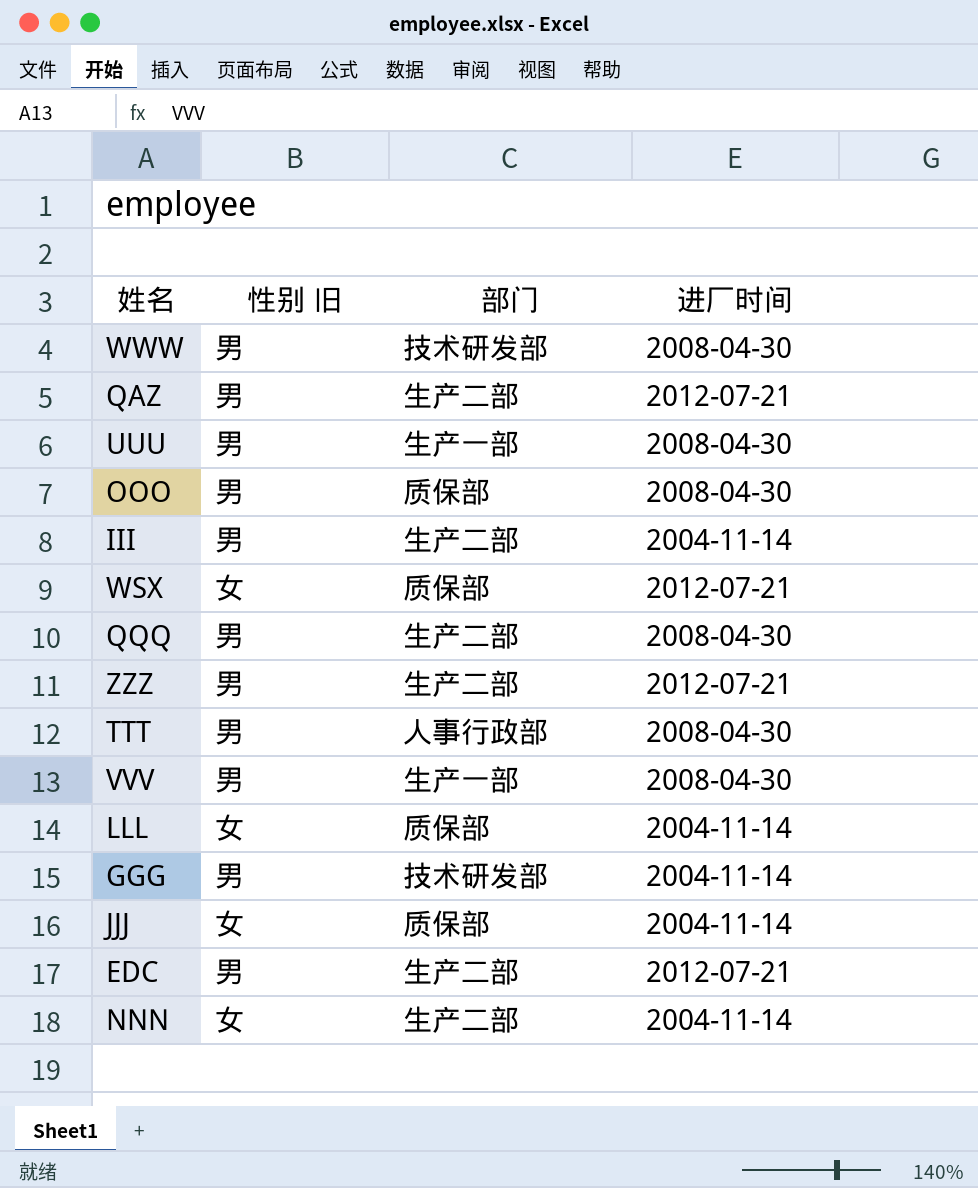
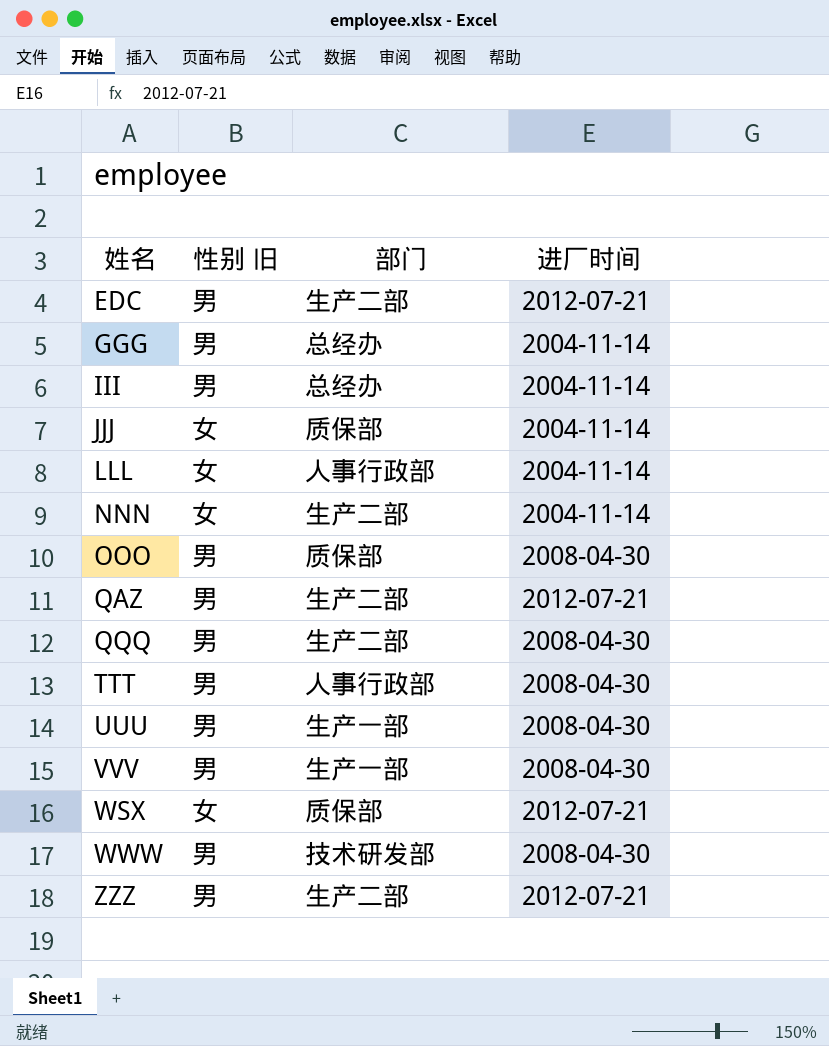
row order: none -> 姓名 ascending
GGG | 部门: 技术研发部 -> 总经办
III | 部门: 生产二部 -> 总经办
LLL | 部门: 质保部 -> 人事行政部

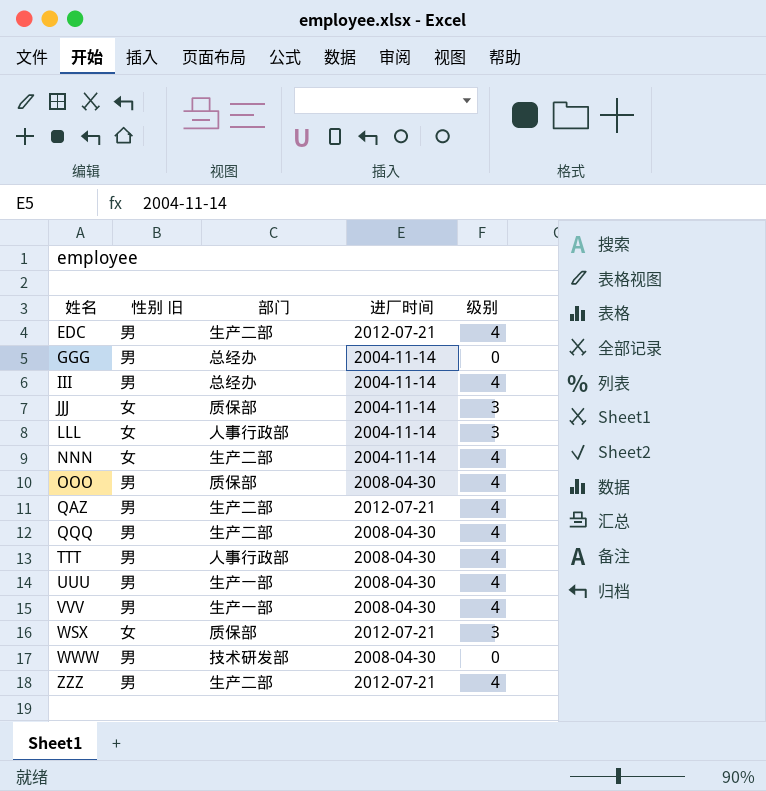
column 级别 | position: none -> 5

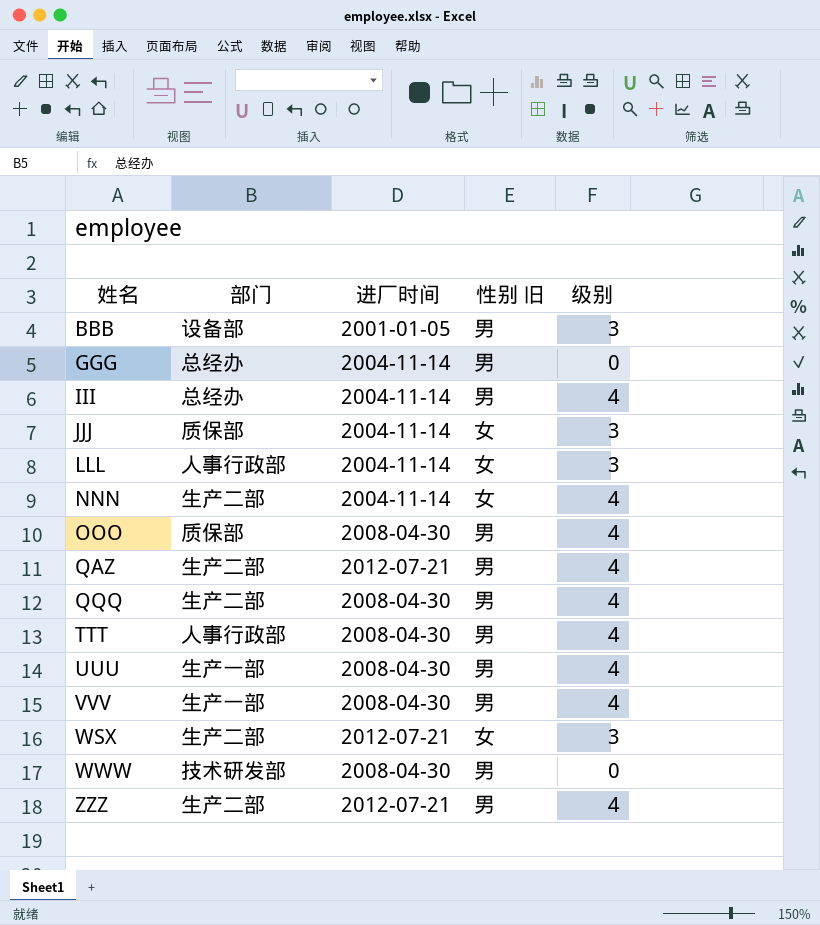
column 性别 旧 | position: 2 -> 4
row EDC: 男 | 生产二部 | 2012-07-21 | 4 -> none
row BBB: none -> 设备部 | 2001-01-05 | 男 | 3
WSX | 部门: 质保部 -> 生产二部

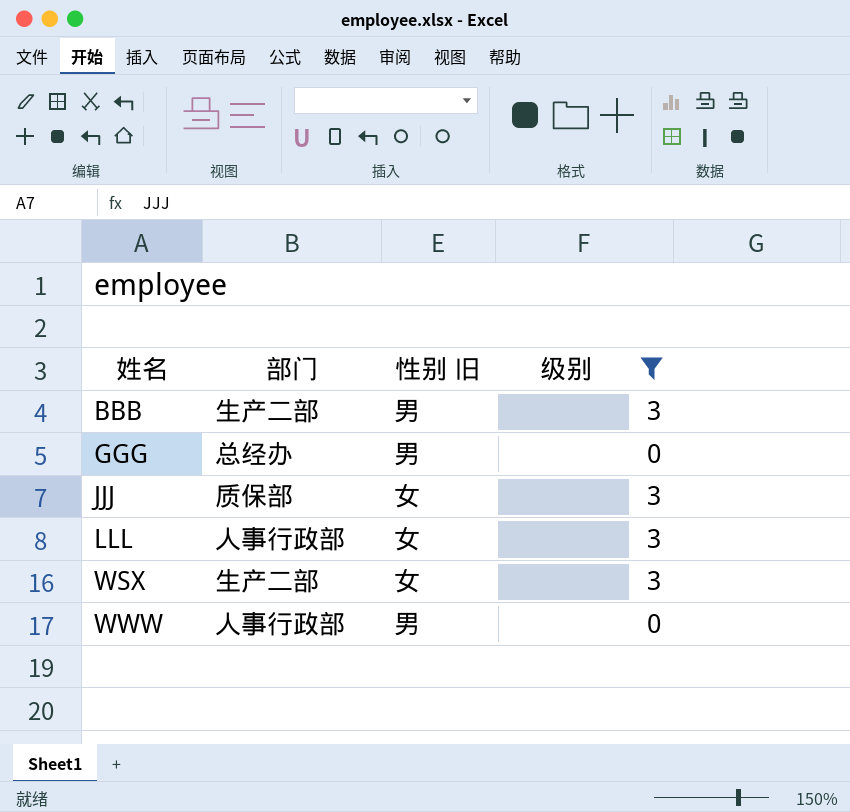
filter: none -> 级别 != 4
column 进厂时间 | position: 3 -> none
BBB | 部门: 设备部 -> 生产二部
WWW | 部门: 技术研发部 -> 人事行政部

